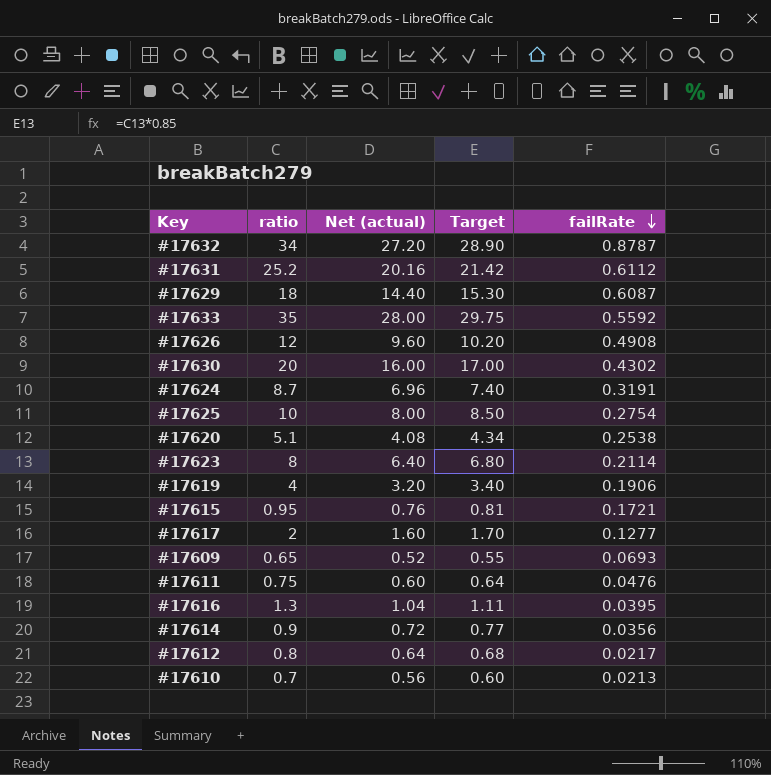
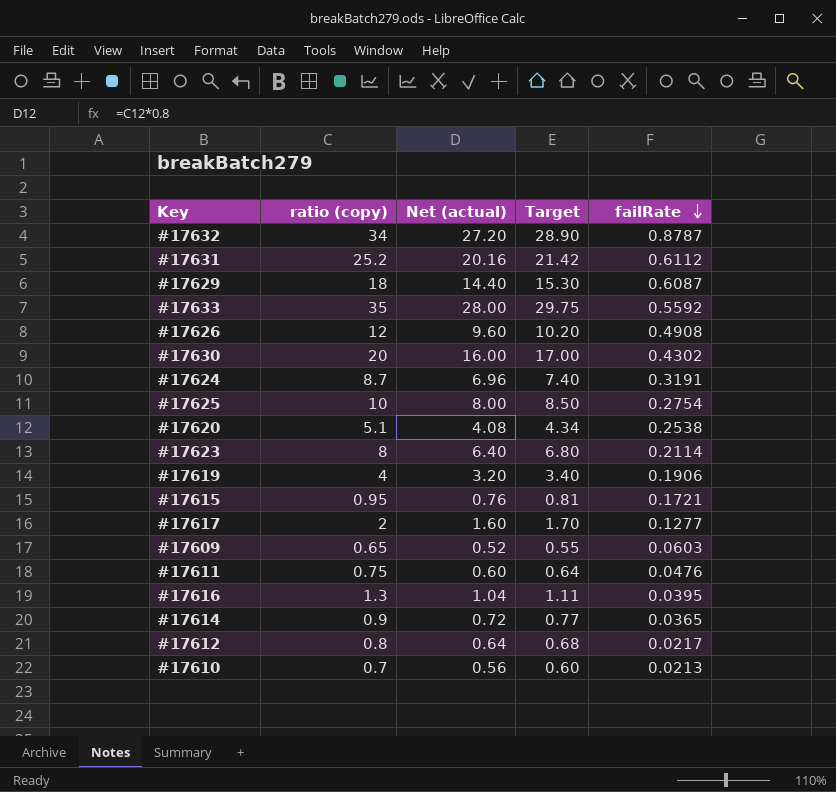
column name: ratio -> ratio (copy)
#17609 | failRate: 0.0693 -> 0.0603
#17614 | failRate: 0.0356 -> 0.0365

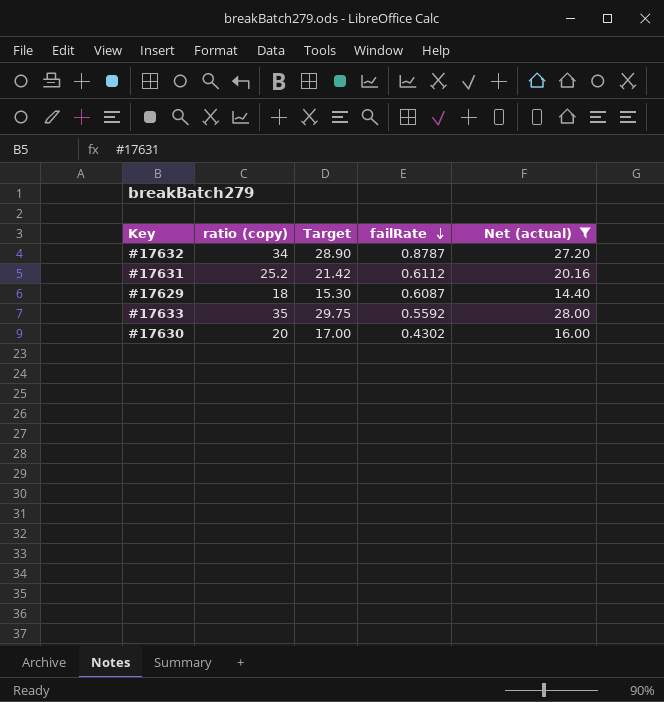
filter: none -> Net (actual) >= 14.40
column Net (actual) | position: 3 -> 5

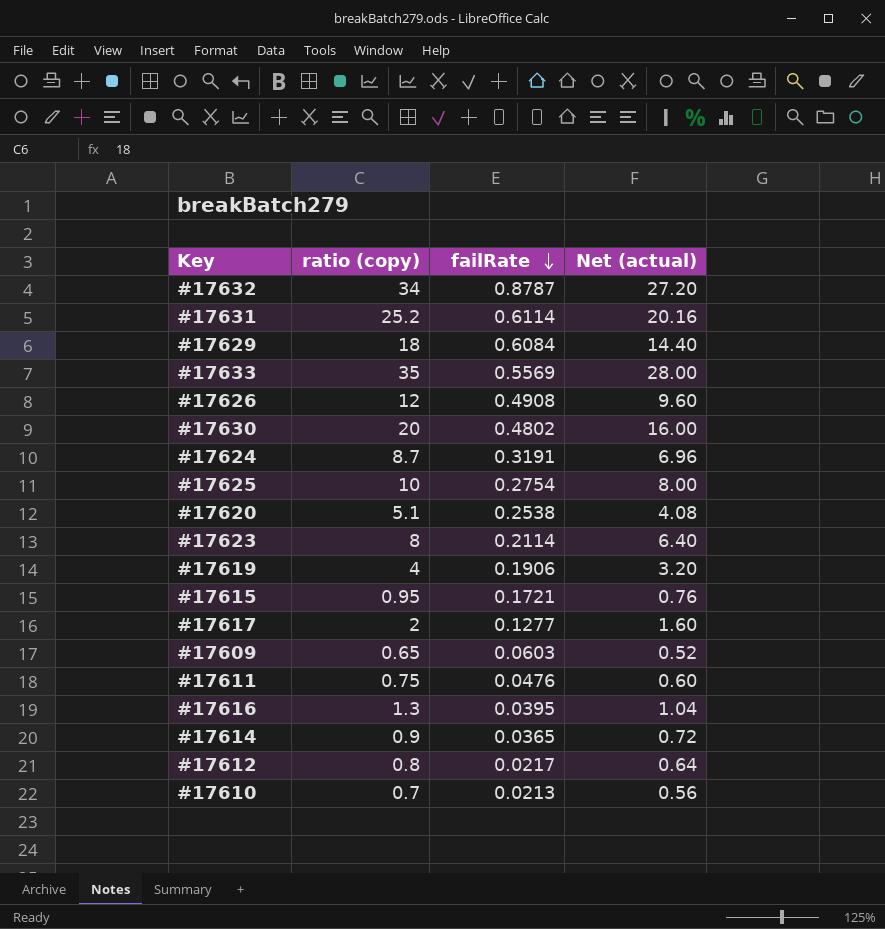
filter: Net (actual) >= 14.40 -> none
column Target | formula: [ratio (copy)] * 0.85 -> none
#17631 | failRate: 0.6112 -> 0.6114
#17629 | failRate: 0.6087 -> 0.6084
#17633 | failRate: 0.5592 -> 0.5569
#17630 | failRate: 0.4302 -> 0.4802

